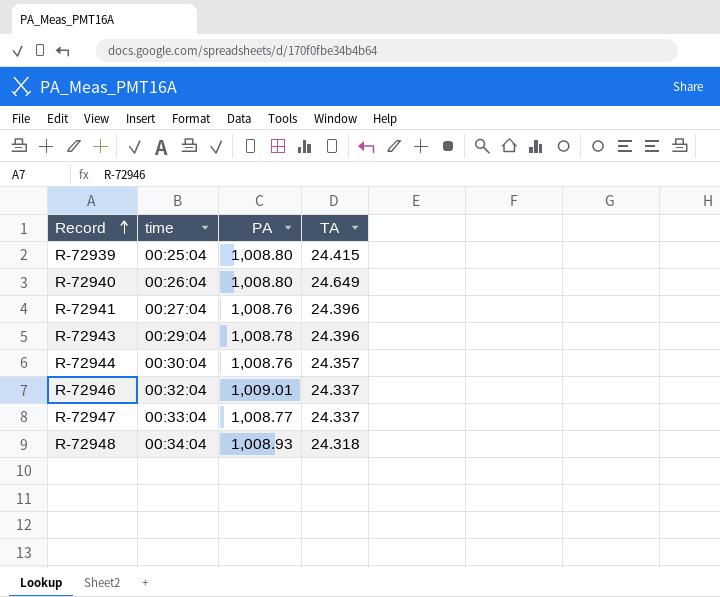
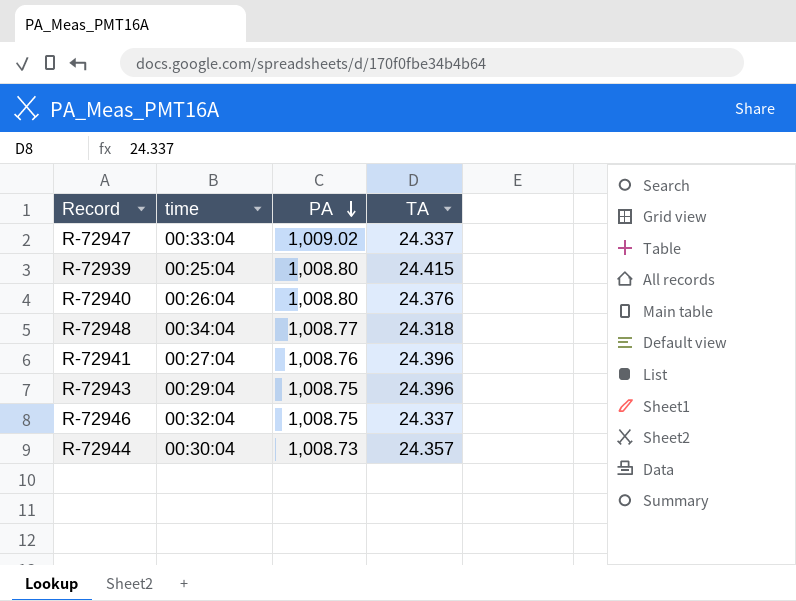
row order: Record ascending -> PA descending
R-72947 | PA: 1,008.77 -> 1,009.02
R-72940 | TA: 24.649 -> 24.376
R-72948 | PA: 1,008.93 -> 1,008.77
R-72943 | PA: 1,008.78 -> 1,008.75
R-72946 | PA: 1,009.01 -> 1,008.75
R-72944 | PA: 1,008.76 -> 1,008.73

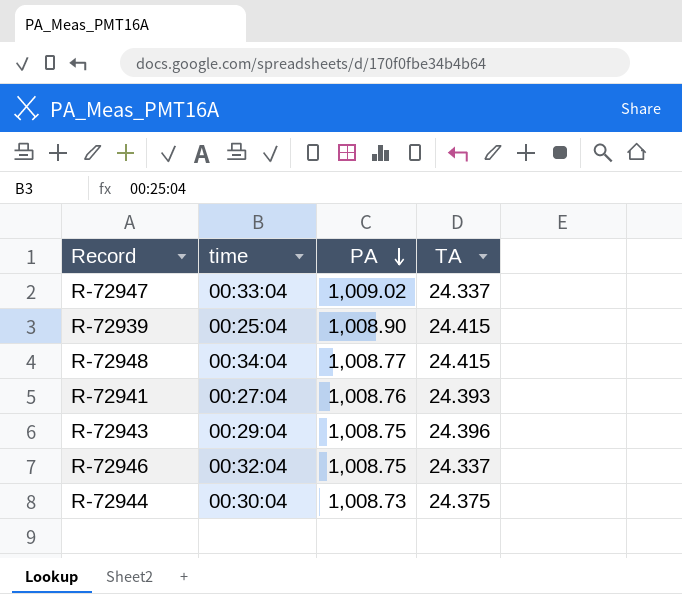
row R-72940: 00:26:04 | 1,008.80 | 24.376 -> none
R-72939 | PA: 1,008.80 -> 1,008.90
R-72948 | TA: 24.318 -> 24.415
R-72941 | TA: 24.396 -> 24.393
R-72944 | TA: 24.357 -> 24.375

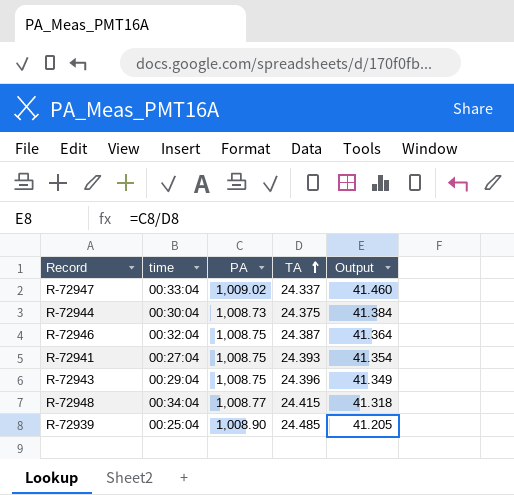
row order: PA descending -> TA ascending
column Output | formula: none -> [PA] / [TA]
R-72946 | TA: 24.337 -> 24.387
R-72941 | PA: 1,008.76 -> 1,008.75
R-72939 | TA: 24.415 -> 24.485

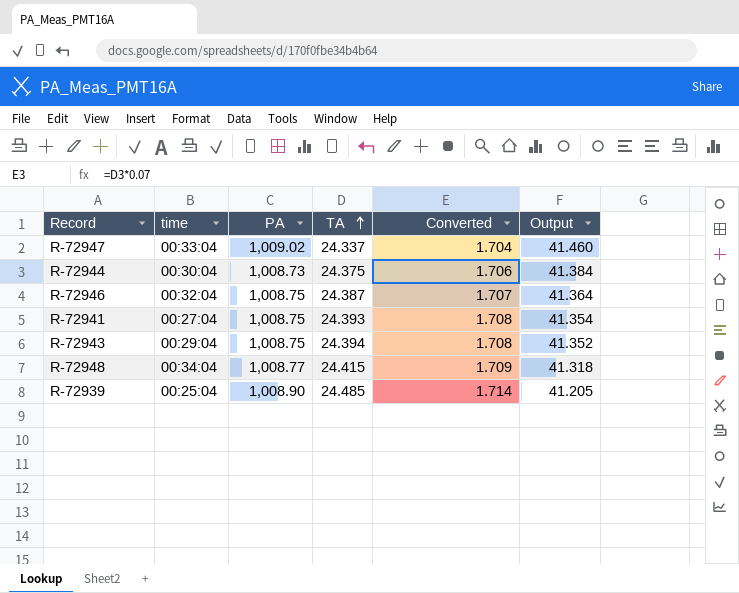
column Converted | formula: none -> [TA] * 0.07
R-72943 | TA: 24.396 -> 24.394
R-72943 | Output: 41.349 -> 41.352

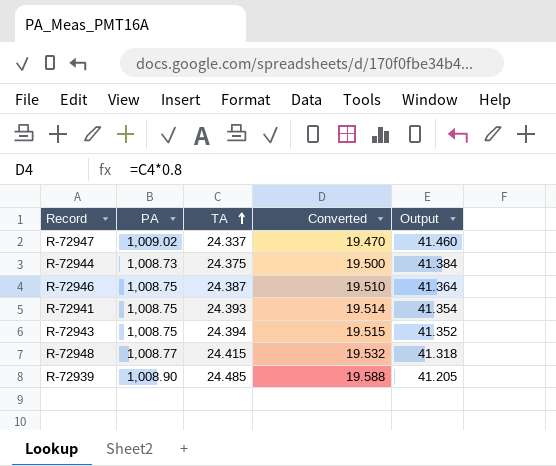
column time | position: 2 -> none
column Converted | formula: [TA] * 0.07 -> [TA] * 0.8

